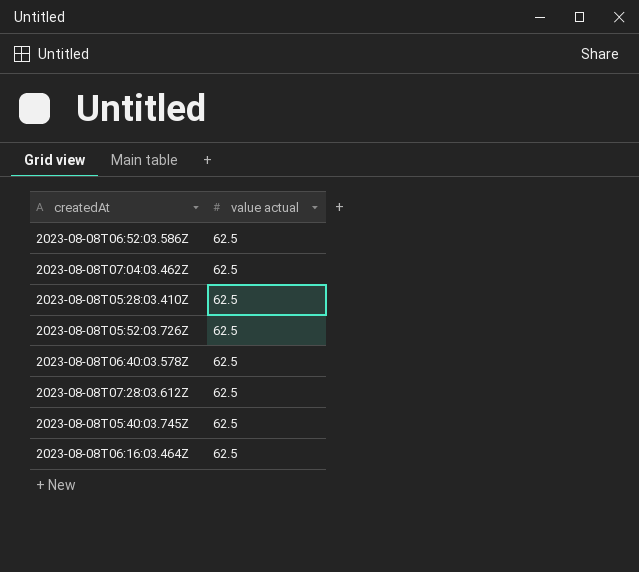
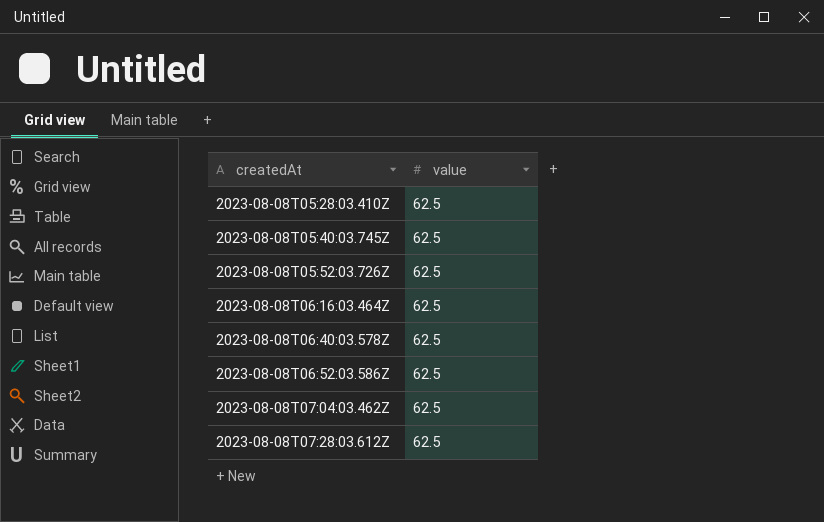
row order: none -> createdAt ascending
column name: value actual -> value

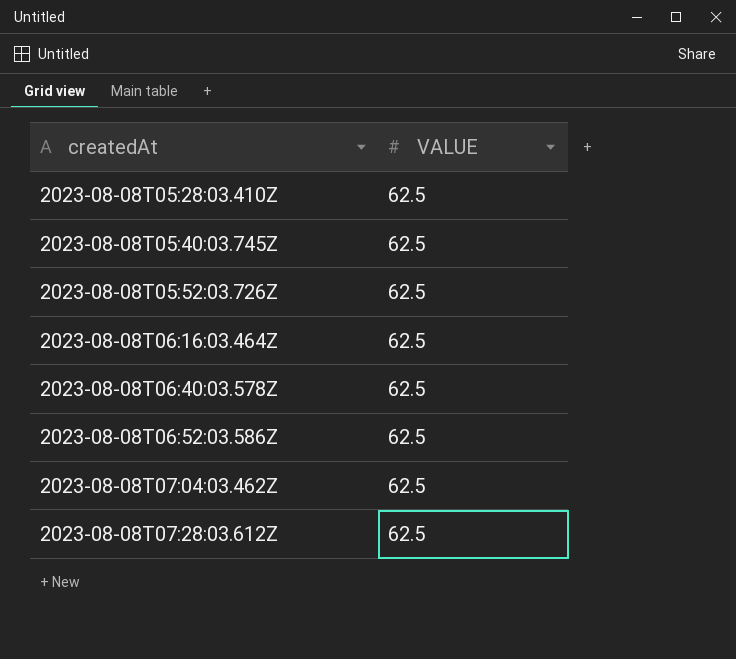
column name: value -> VALUE

